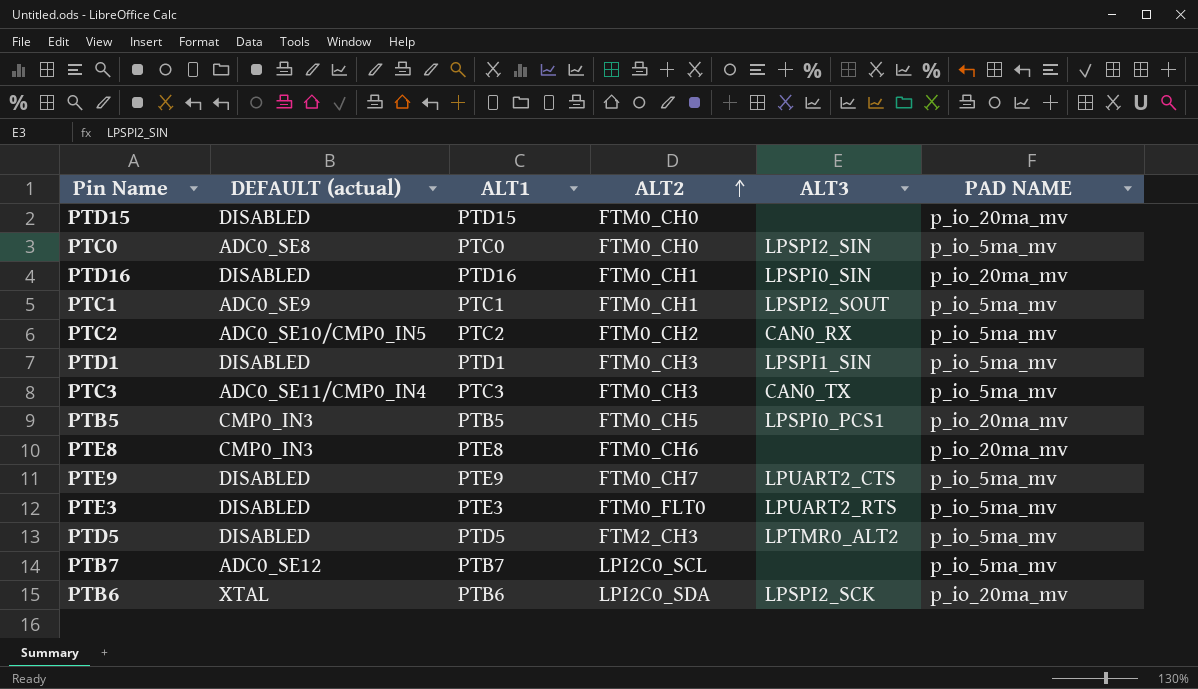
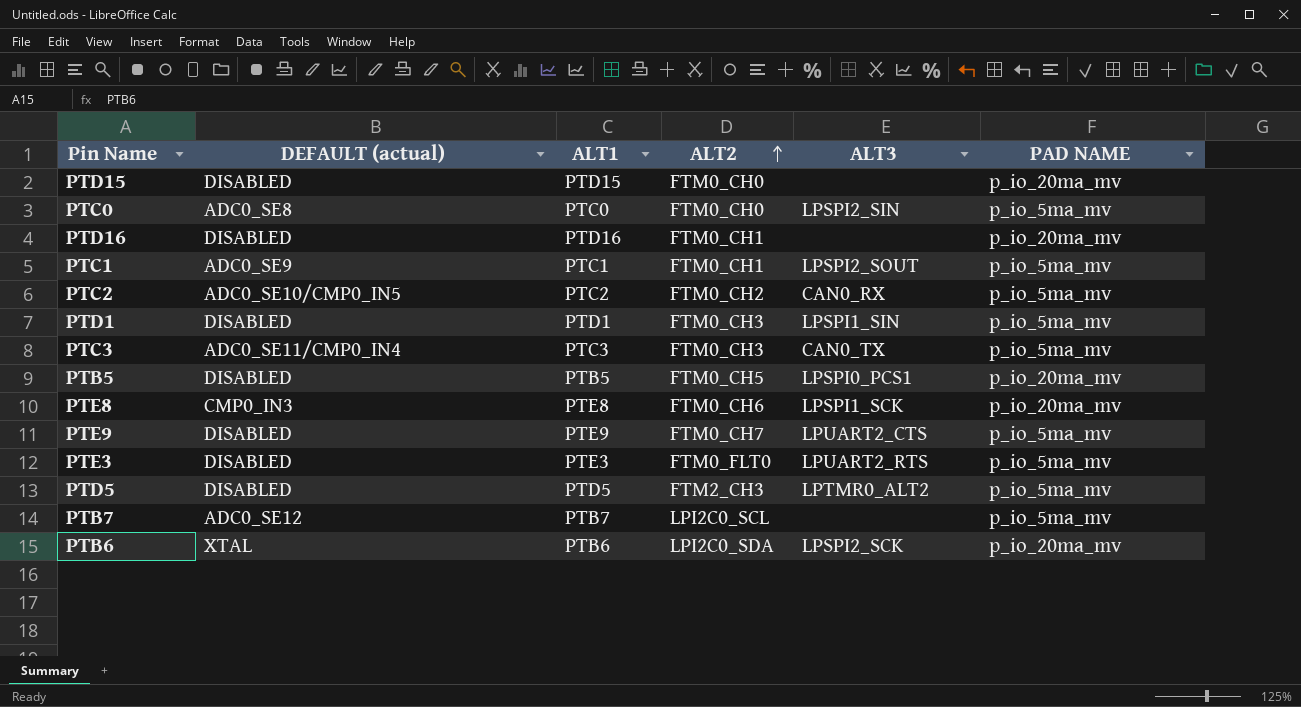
PTD16 | ALT3: LPSPI0_SIN -> none
PTB5 | DEFAULT (actual): CMP0_IN3 -> DISABLED
PTE8 | ALT3: none -> LPSPI1_SCK

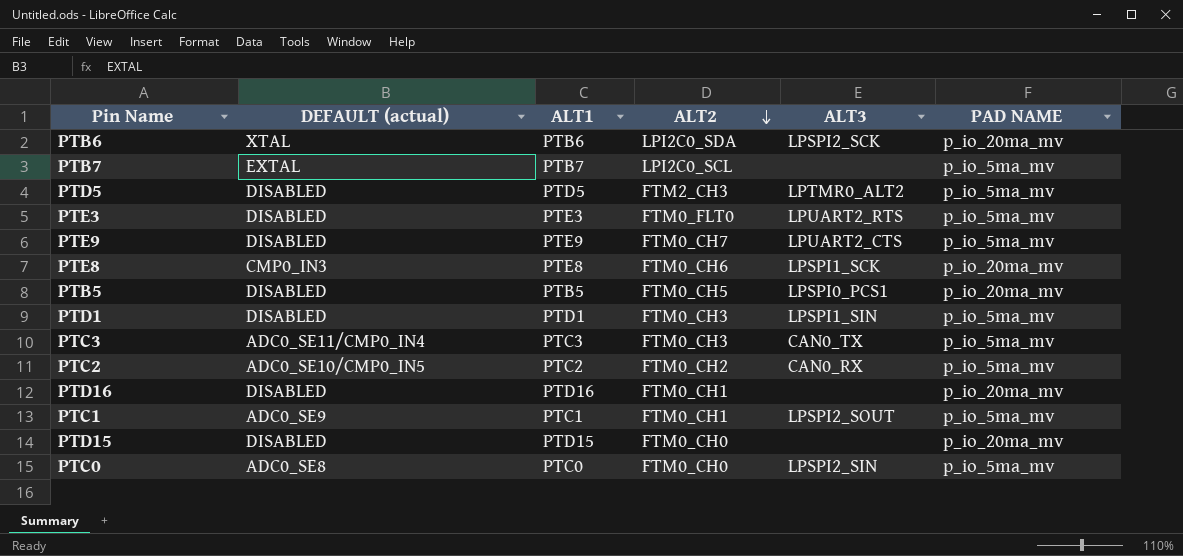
row order: ALT2 ascending -> ALT2 descending
PTB7 | DEFAULT (actual): ADC0_SE12 -> EXTAL

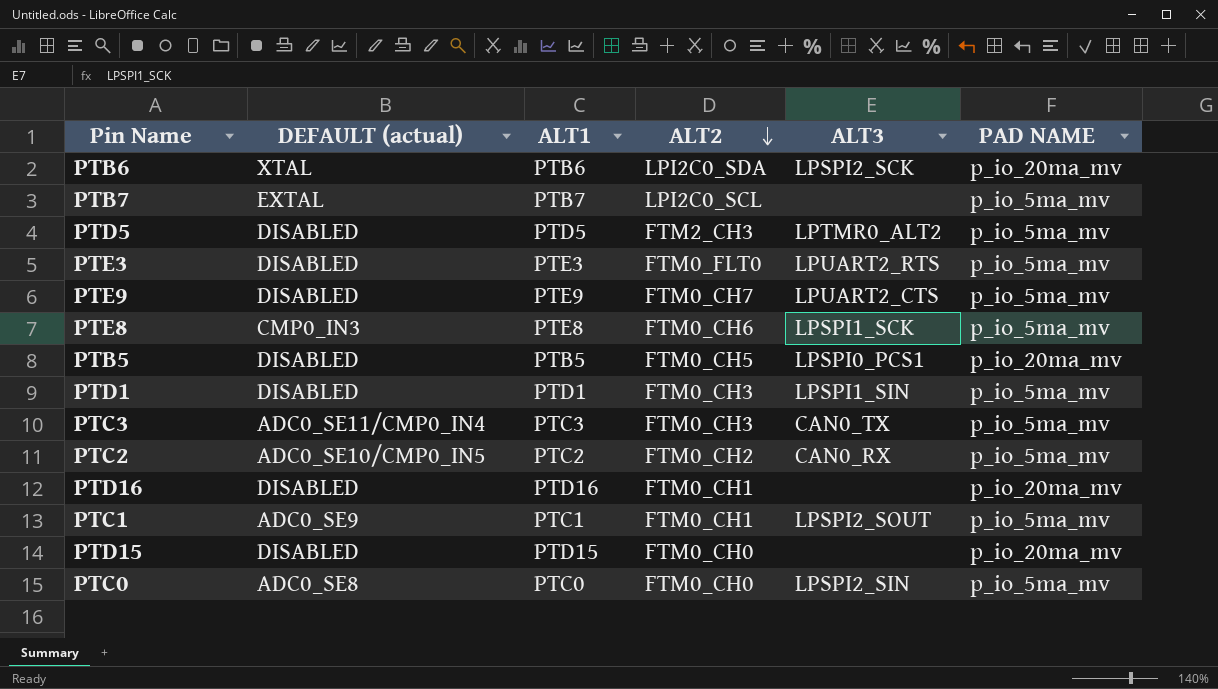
PTE8 | PAD NAME: p_io_20ma_mv -> p_io_5ma_mv

